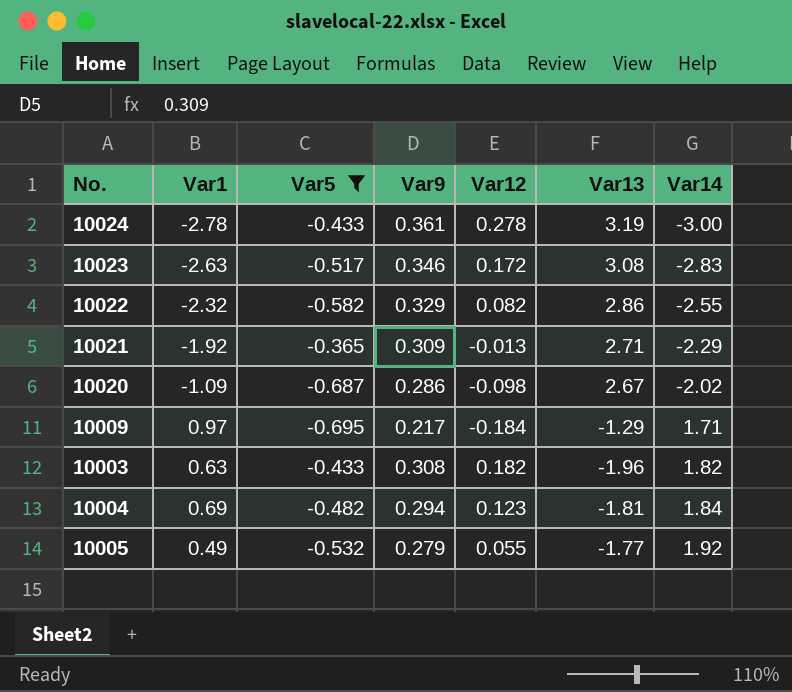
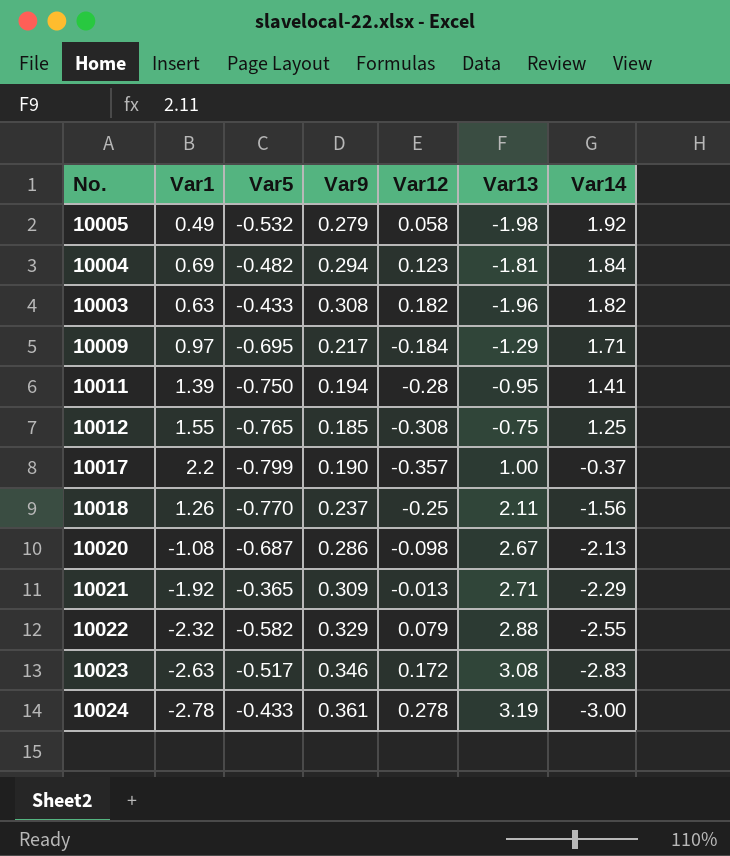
filter: Var5 >= -0.695 -> none
row order: Var14 ascending -> Var14 descending
10005 | Var12: 0.055 -> 0.058
10005 | Var13: -1.77 -> -1.98
10020 | Var1: -1.09 -> -1.08
10020 | Var14: -2.02 -> -2.13
10022 | Var12: 0.082 -> 0.079
10022 | Var13: 2.86 -> 2.88

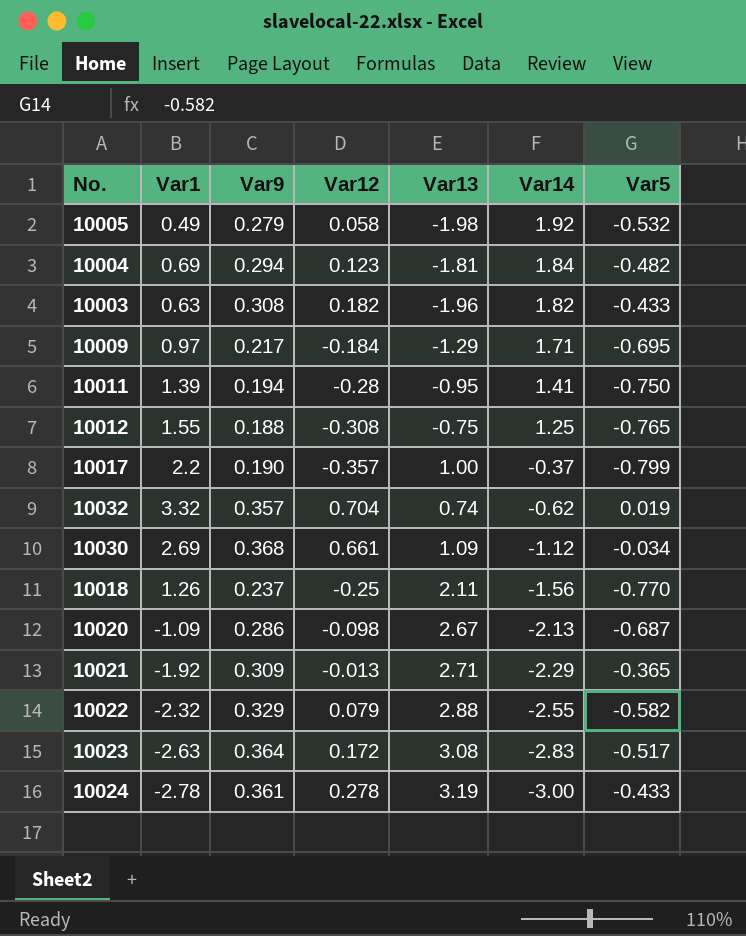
column Var5 | position: 3 -> 7
10012 | Var9: 0.185 -> 0.188
row 10032: none -> 3.32 | 0.357 | 0.704 | 0.74 | -0.62 | 0.019
row 10030: none -> 2.69 | 0.368 | 0.661 | 1.09 | -1.12 | -0.034
10020 | Var1: -1.08 -> -1.09
10023 | Var9: 0.346 -> 0.364

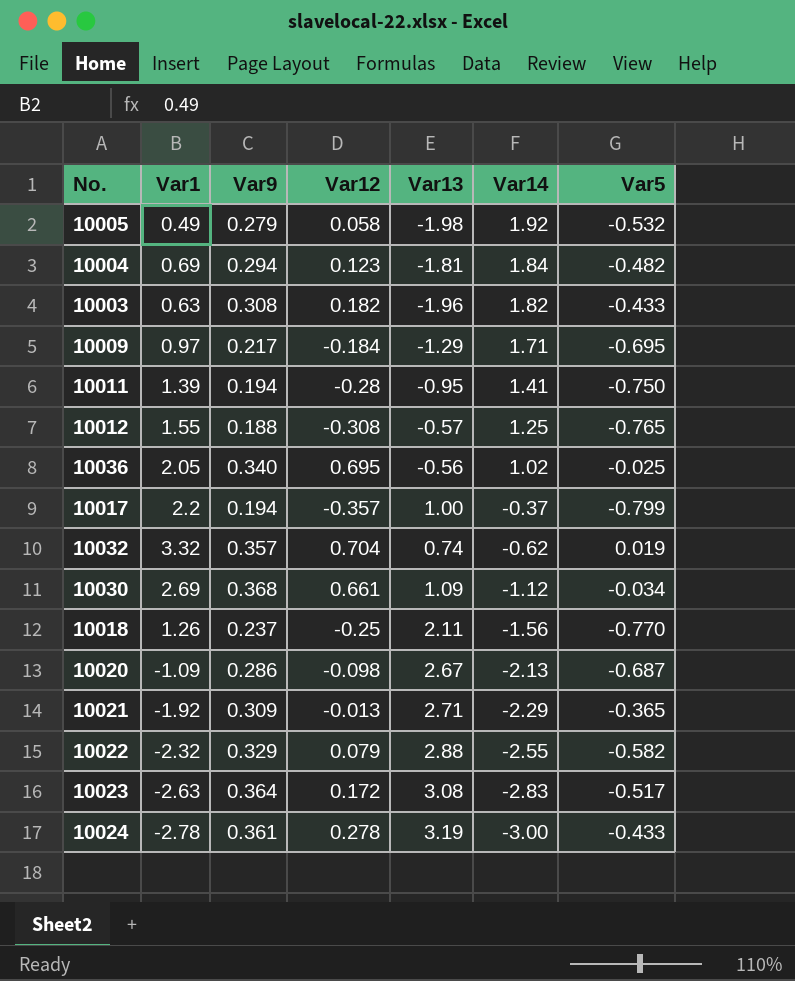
10012 | Var13: -0.75 -> -0.57
row 10036: none -> 2.05 | 0.340 | 0.695 | -0.56 | 1.02 | -0.025
10017 | Var9: 0.190 -> 0.194

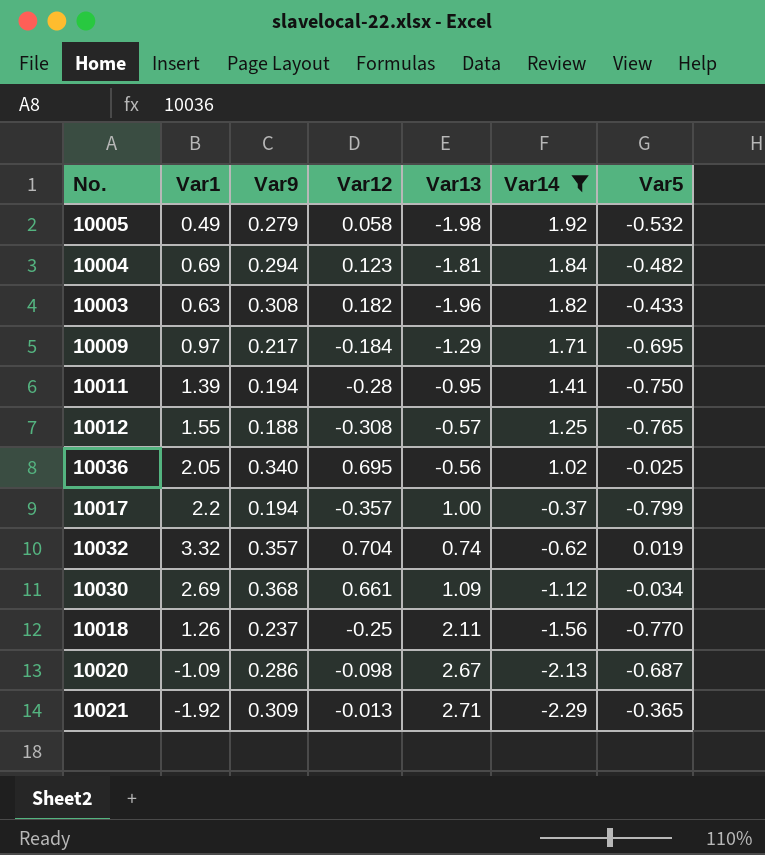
filter: none -> Var14 >= -2.29

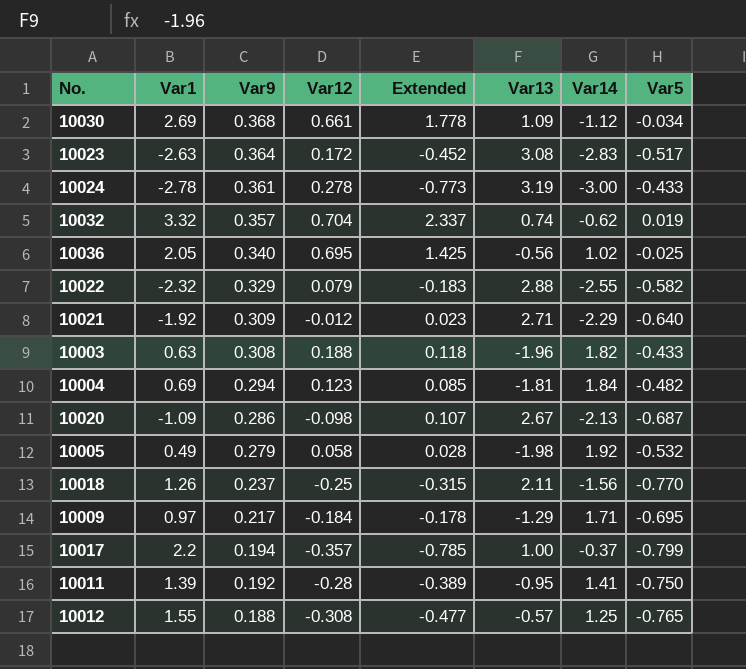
filter: Var14 >= -2.29 -> none
row order: Var14 descending -> Var9 descending
column Extended | formula: none -> [Var1] * [Var12]
10021 | Var12: -0.013 -> -0.012
10021 | Var5: -0.365 -> -0.640
10003 | Var12: 0.182 -> 0.188
10011 | Var9: 0.194 -> 0.192

